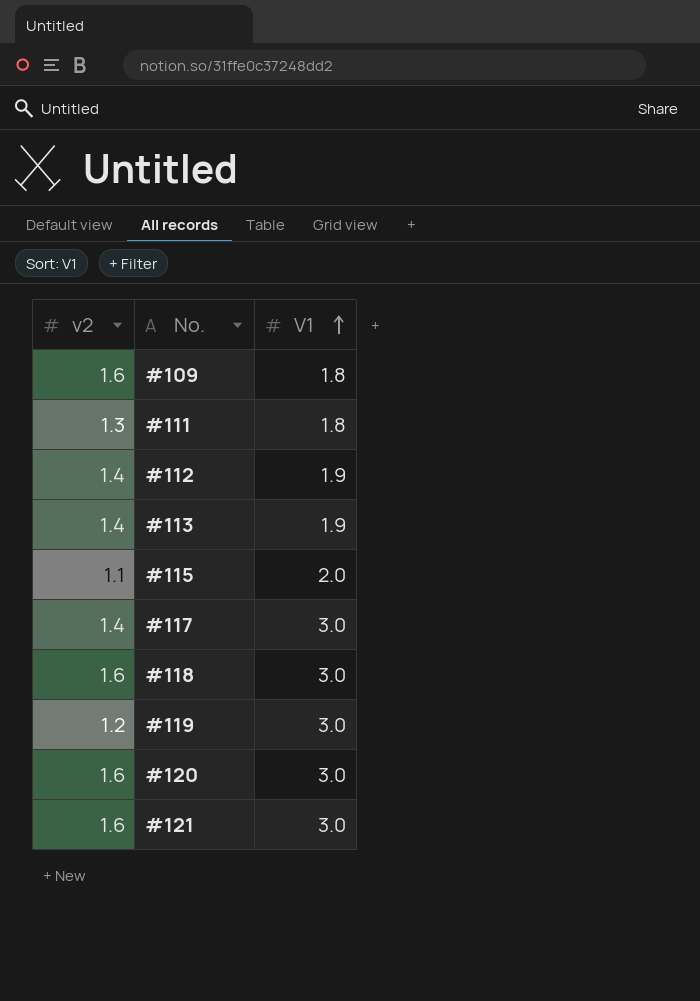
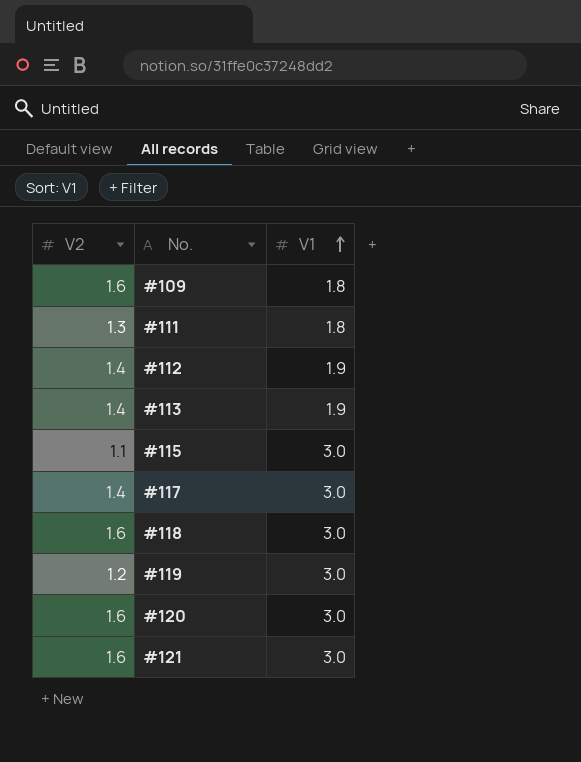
column name: v2 -> V2
#115 | V1: 2.0 -> 3.0

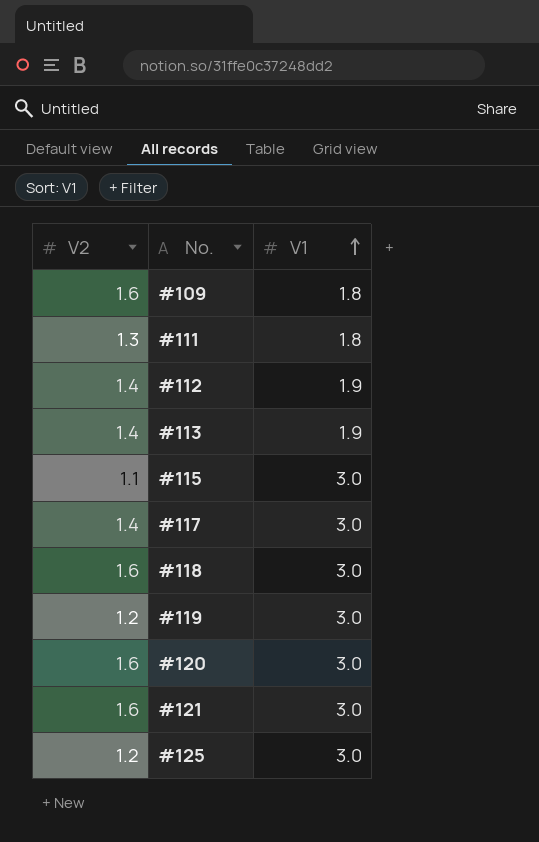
row #125: none -> 1.2 | 3.0

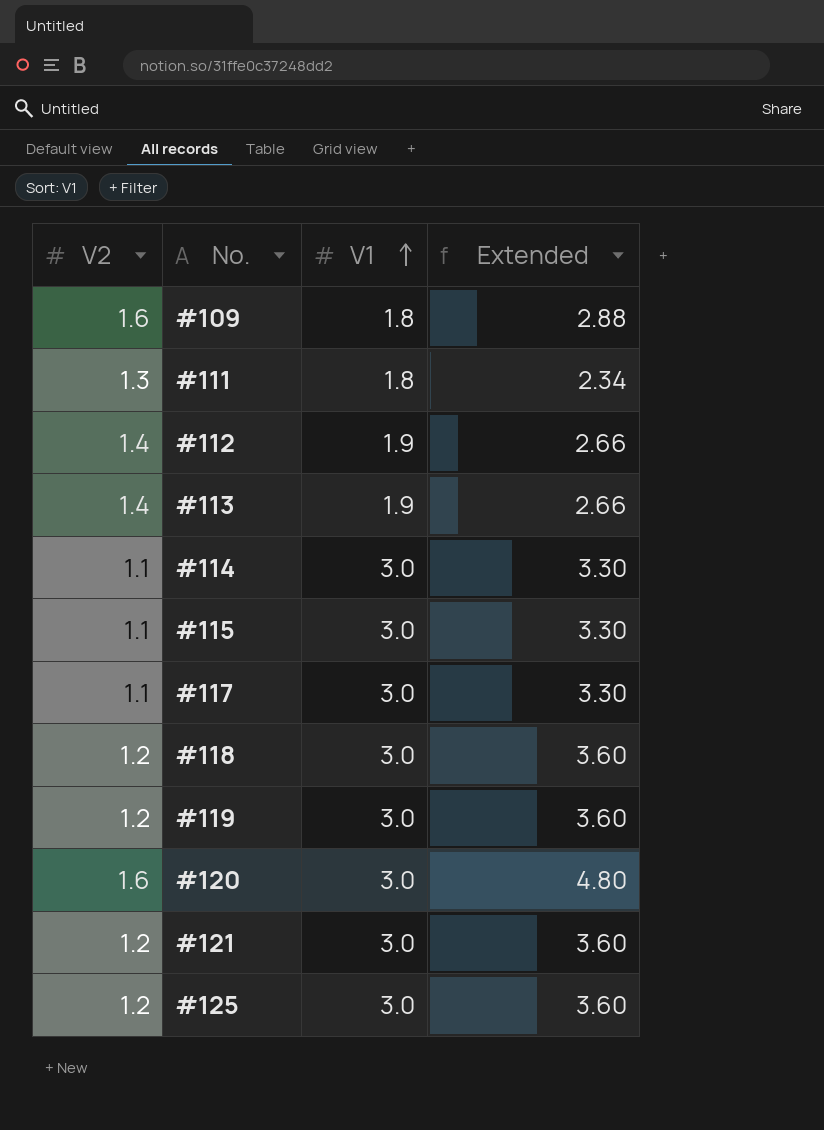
column Extended | formula: none -> [V2] * [V1]
row #114: none -> 1.1 | 3.0 | 3.30
#117 | V2: 1.4 -> 1.1
#118 | V2: 1.6 -> 1.2
#121 | V2: 1.6 -> 1.2

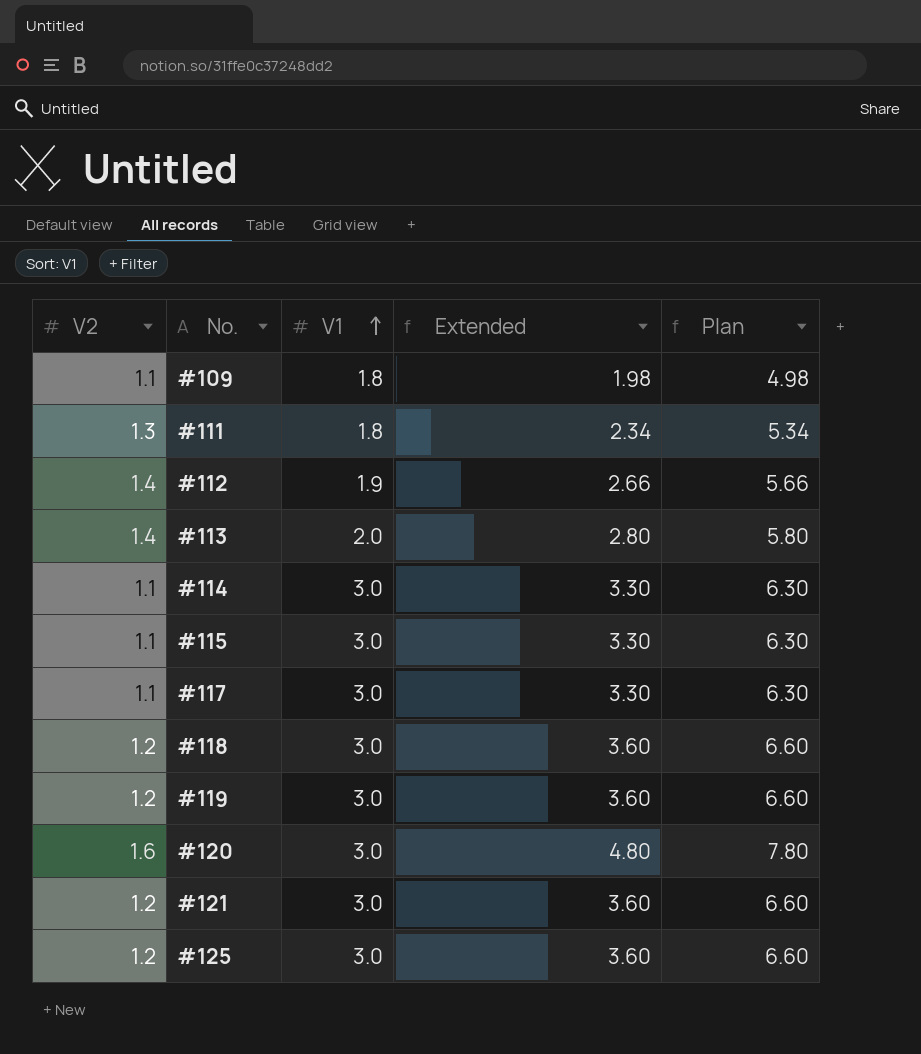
column Plan | formula: none -> [Extended] + 3
#109 | V2: 1.6 -> 1.1
#109 | Extended: 2.88 -> 1.98
#113 | V1: 1.9 -> 2.0
#113 | Extended: 2.66 -> 2.80

